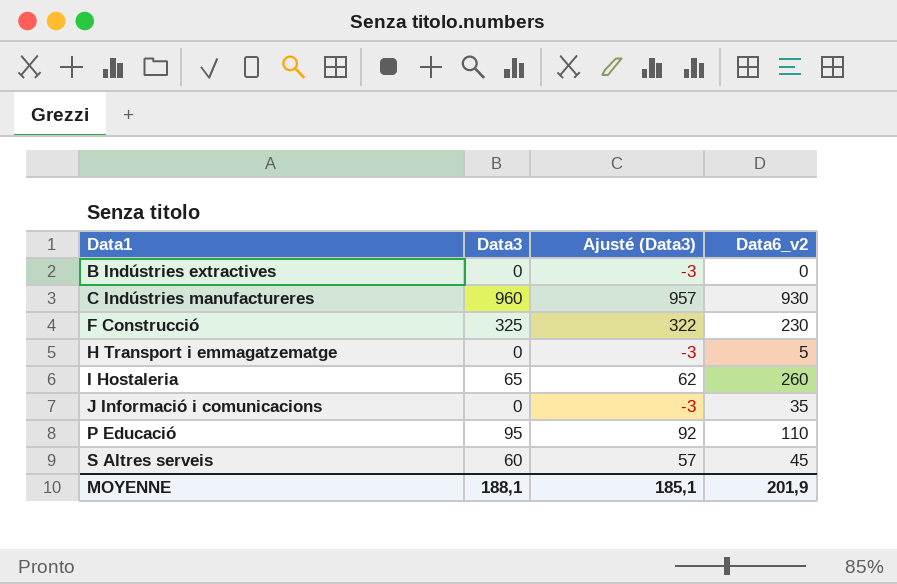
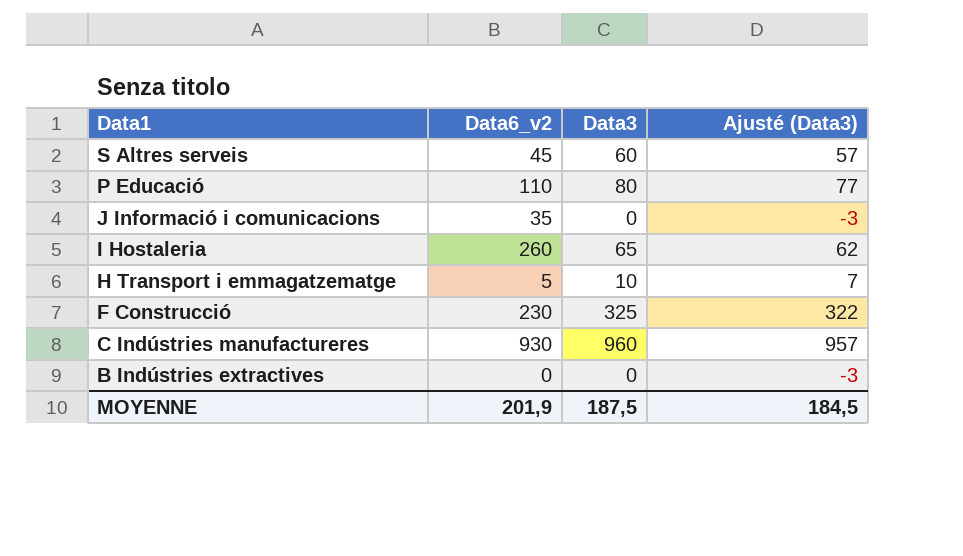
row order: Data1 ascending -> Data1 descending
column Data6_v2 | position: 4 -> 2
P Educació | Data3: 95 -> 80
P Educació | Ajusté (Data3): 92 -> 77
H Transport i emmagatzematge | Data3: 0 -> 10
H Transport i emmagatzematge | Ajusté (Data3): -3 -> 7
MOYENNE | Data3: 188,1 -> 187,5
MOYENNE | Ajusté (Data3): 185,1 -> 184,5

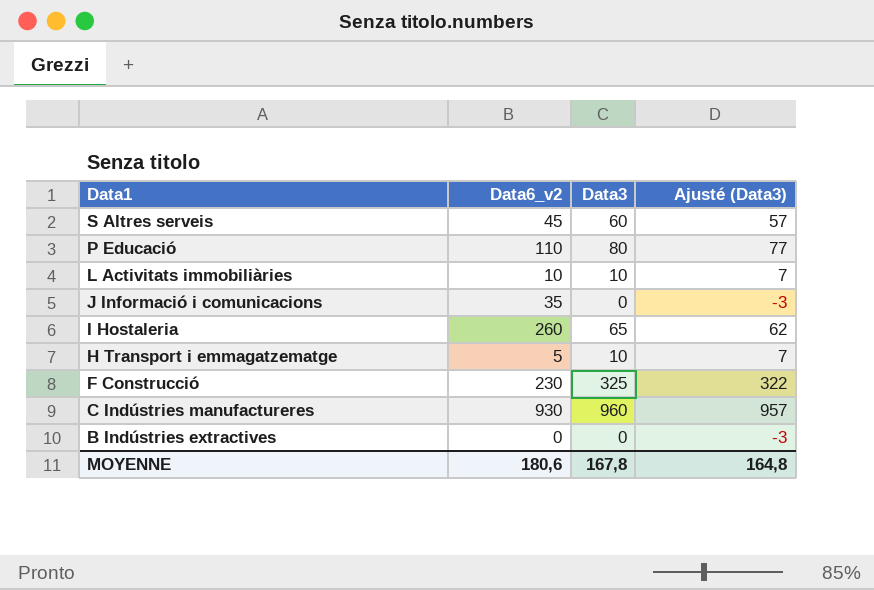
row L Activitats immobiliàries: none -> 10 | 10 | 7
MOYENNE | Data6_v2: 201,9 -> 180,6
MOYENNE | Data3: 187,5 -> 167,8
MOYENNE | Ajusté (Data3): 184,5 -> 164,8

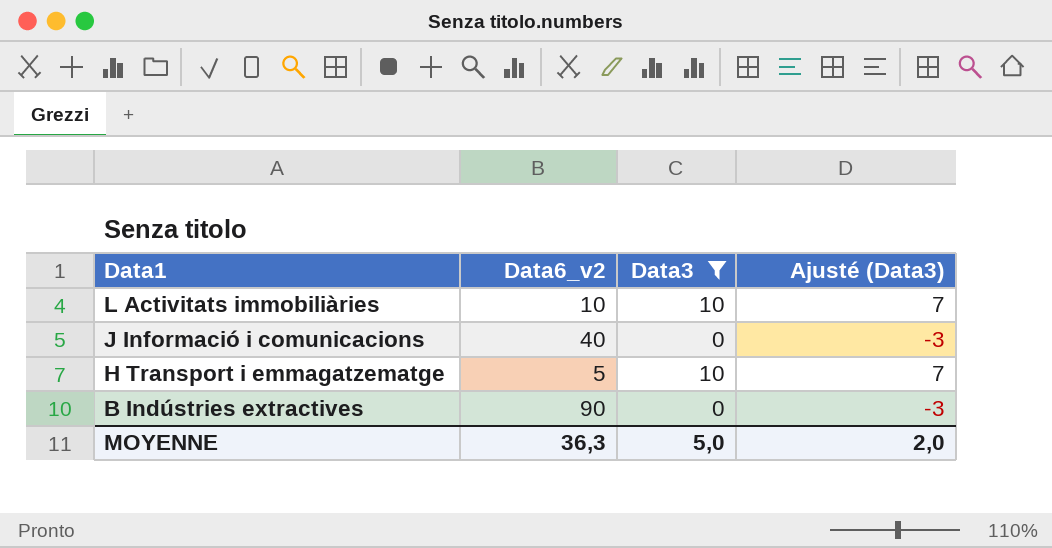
filter: none -> Data3 <= 10
J Informació i comunicacions | Data6_v2: 35 -> 40
B Indústries extractives | Data6_v2: 0 -> 90
MOYENNE | Data6_v2: 180,6 -> 36,3
MOYENNE | Data3: 167,8 -> 5,0
MOYENNE | Ajusté (Data3): 164,8 -> 2,0

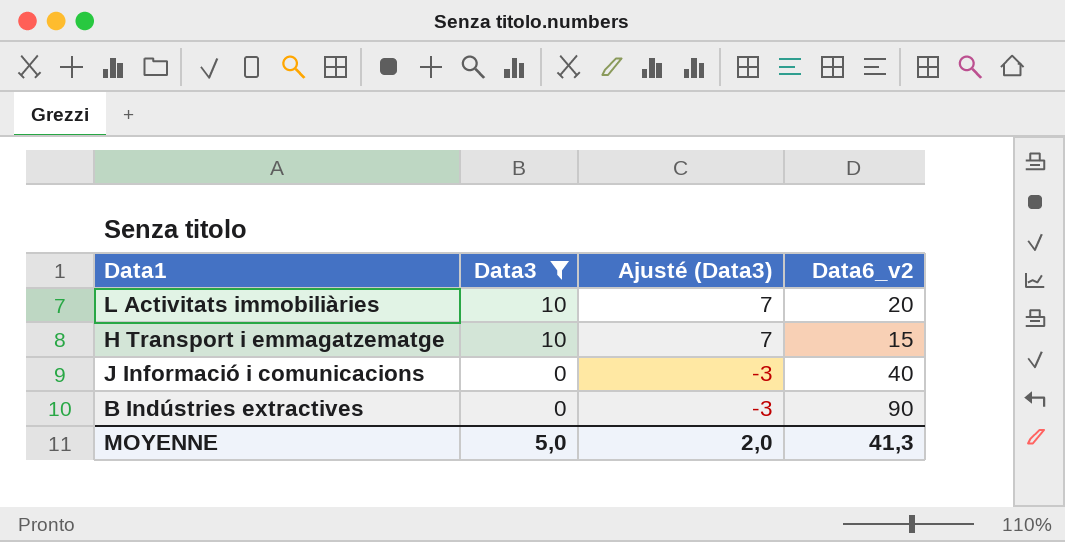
row order: Data1 descending -> Data3 descending
column Data6_v2 | position: 2 -> 4
L Activitats immobiliàries | Data6_v2: 10 -> 20
H Transport i emmagatzematge | Data6_v2: 5 -> 15
MOYENNE | Data6_v2: 36,3 -> 41,3

